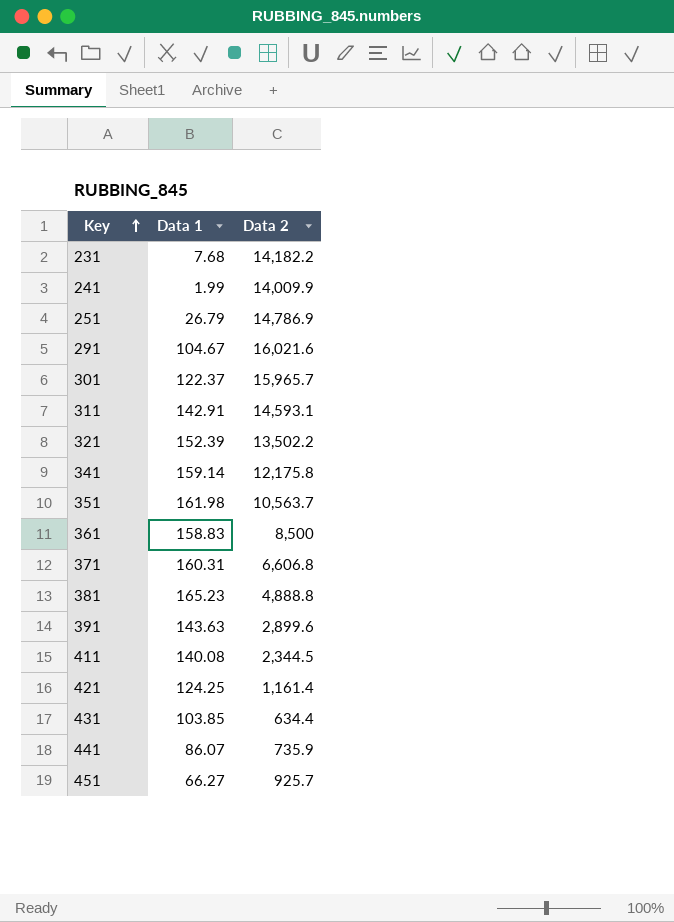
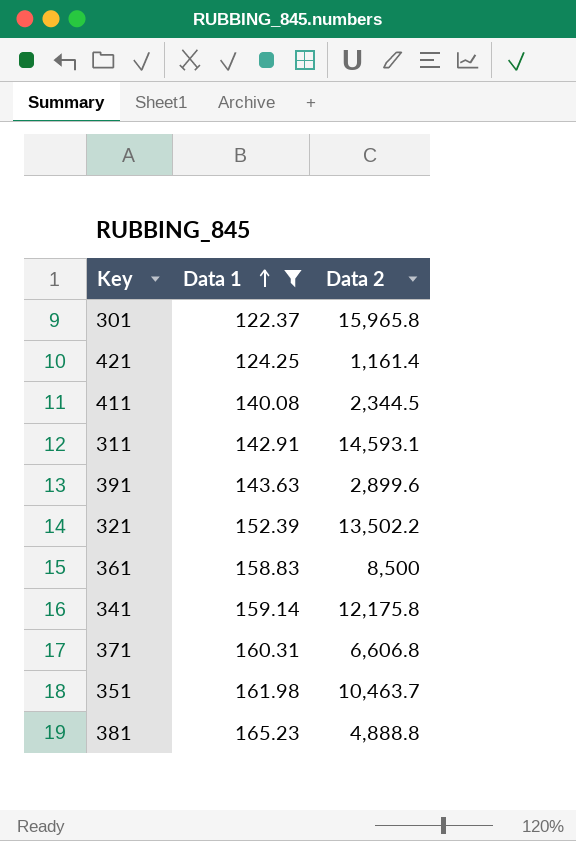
filter: none -> Data 1 >= 122.37
row order: Key ascending -> Data 1 ascending
301 | Data 2: 15,965.7 -> 15,965.8
351 | Data 2: 10,563.7 -> 10,463.7

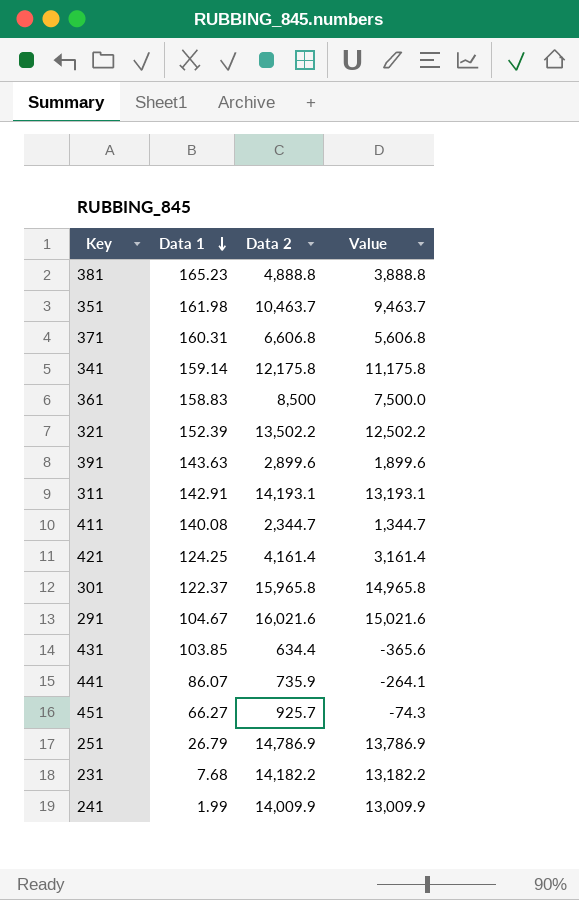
filter: Data 1 >= 122.37 -> none
row order: Data 1 ascending -> Data 1 descending
column Value | formula: none -> [Data 2] - 1000
311 | Data 2: 14,593.1 -> 14,193.1
411 | Data 2: 2,344.5 -> 2,344.7
421 | Data 2: 1,161.4 -> 4,161.4

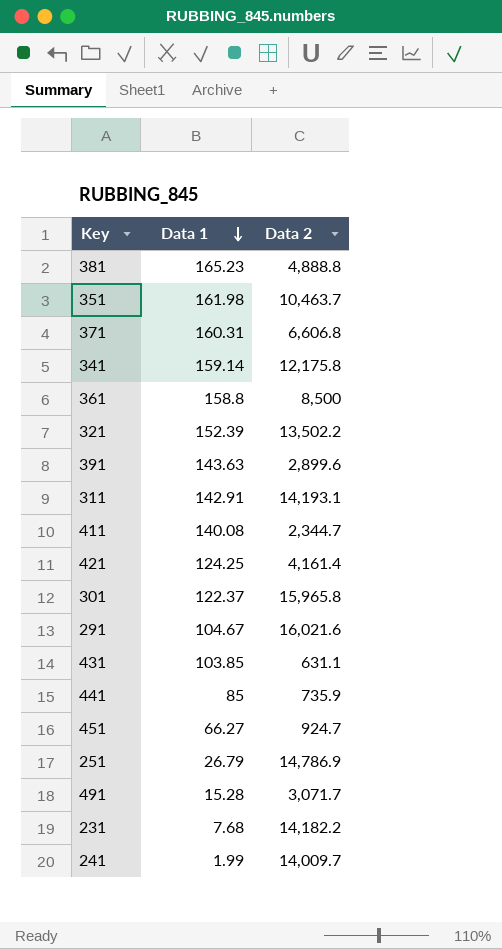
column Value | formula: [Data 2] - 1000 -> none
361 | Data 1: 158.83 -> 158.8
431 | Data 2: 634.4 -> 631.1
441 | Data 1: 86.07 -> 85
451 | Data 2: 925.7 -> 924.7
row 491: none -> 15.28 | 3,071.7
241 | Data 2: 14,009.9 -> 14,009.7

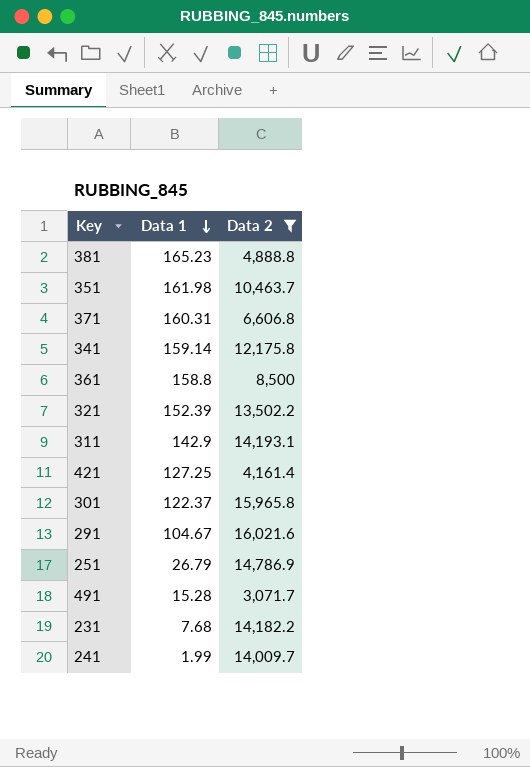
filter: none -> Data 2 >= 3,071.7
311 | Data 1: 142.91 -> 142.9
421 | Data 1: 124.25 -> 127.25

